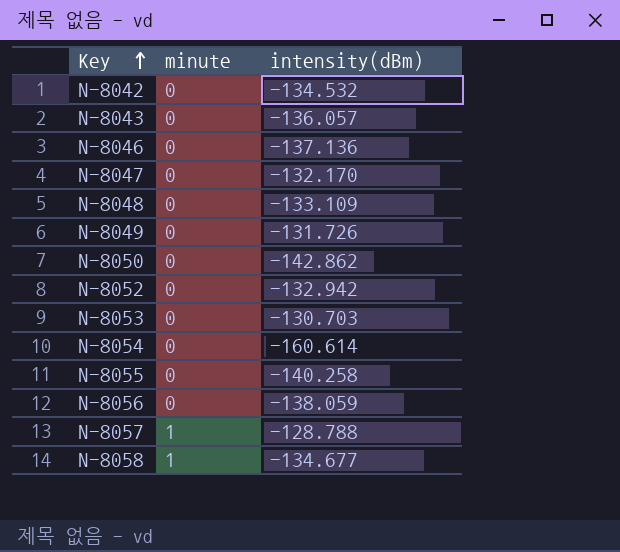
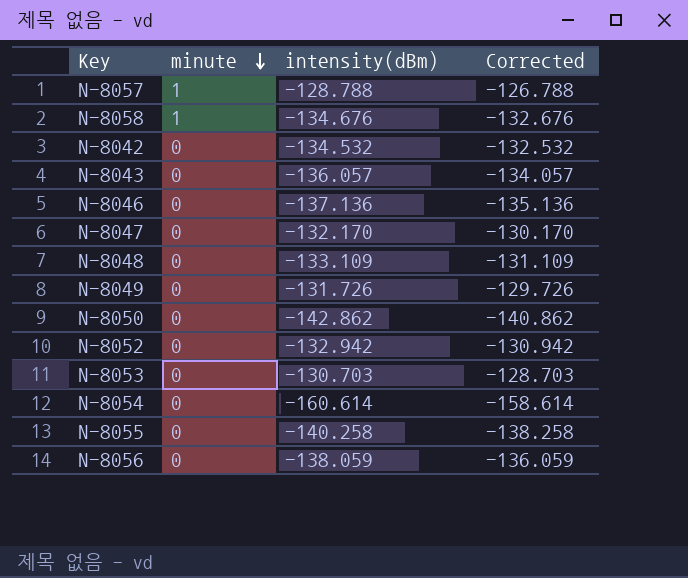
row order: Key ascending -> minute descending
column Corrected | formula: none -> [intensity(dBm)] + 2
N-8058 | intensity(dBm): -134.677 -> -134.676

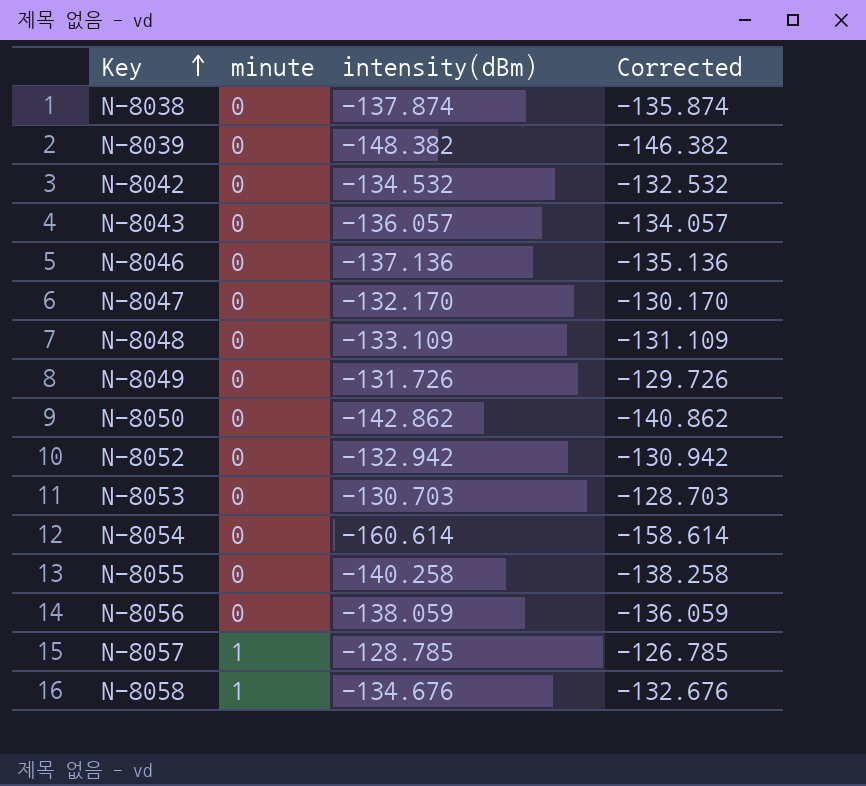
row order: minute descending -> Key ascending
row N-8038: none -> 0 | -137.874 | -135.874
row N-8039: none -> 0 | -148.382 | -146.382
N-8057 | intensity(dBm): -128.788 -> -128.785
N-8057 | Corrected: -126.788 -> -126.785

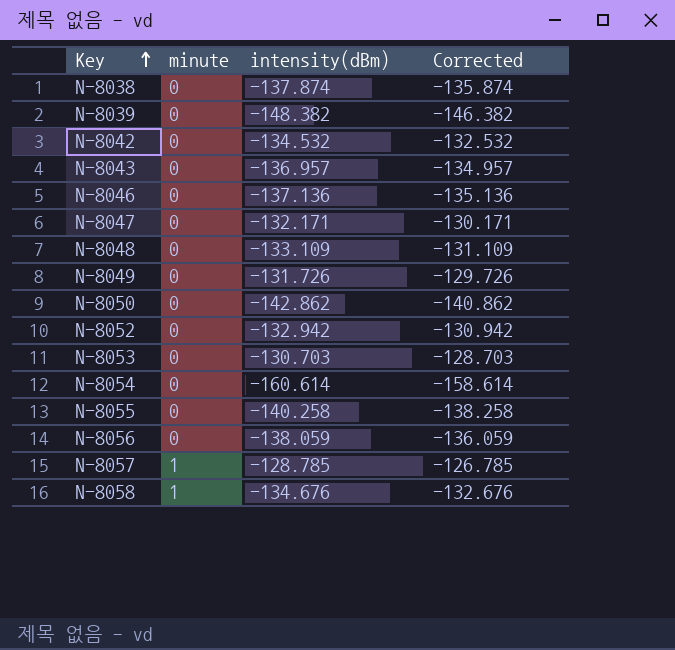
N-8043 | intensity(dBm): -136.057 -> -136.957
N-8043 | Corrected: -134.057 -> -134.957
N-8047 | intensity(dBm): -132.170 -> -132.171
N-8047 | Corrected: -130.170 -> -130.171

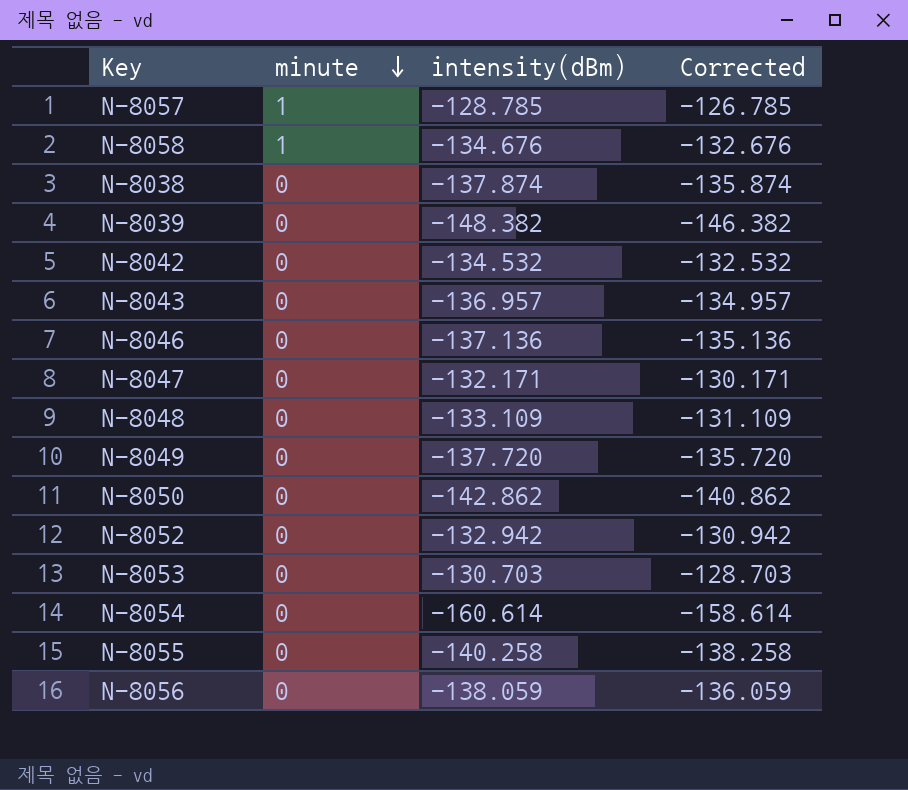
row order: Key ascending -> minute descending
N-8049 | intensity(dBm): -131.726 -> -137.720
N-8049 | Corrected: -129.726 -> -135.720

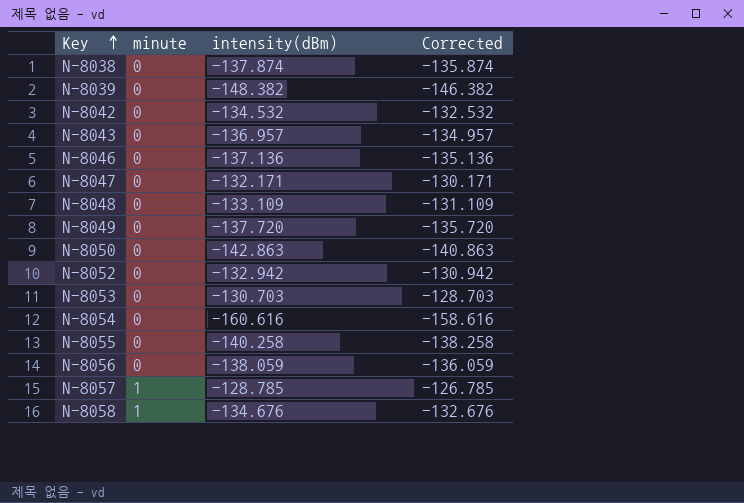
row order: minute descending -> Key ascending
N-8050 | intensity(dBm): -142.862 -> -142.863
N-8050 | Corrected: -140.862 -> -140.863
N-8054 | intensity(dBm): -160.614 -> -160.616
N-8054 | Corrected: -158.614 -> -158.616

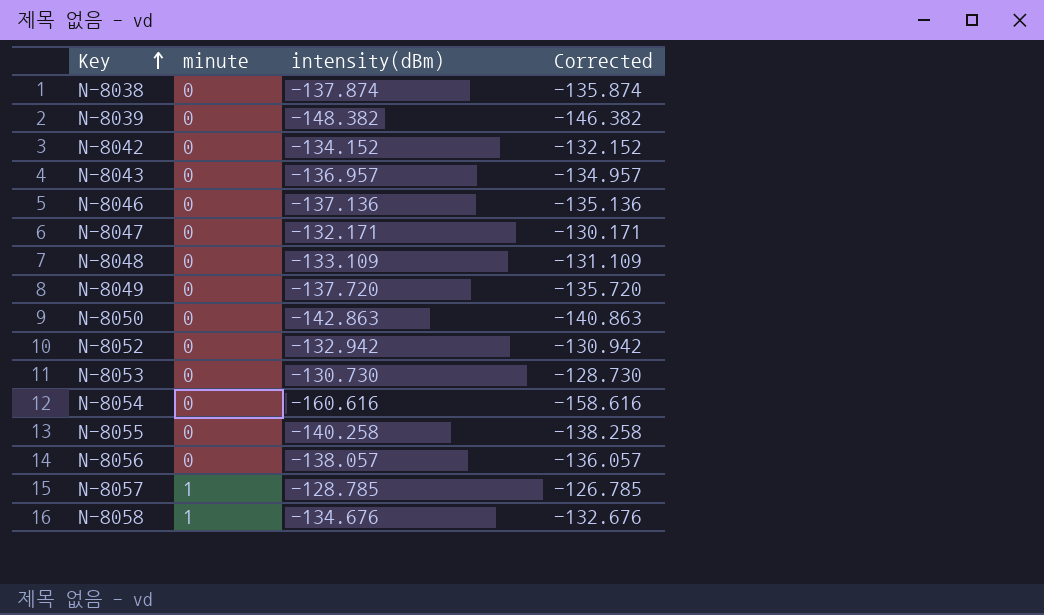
N-8042 | intensity(dBm): -134.532 -> -134.152
N-8042 | Corrected: -132.532 -> -132.152
N-8053 | intensity(dBm): -130.703 -> -130.730
N-8053 | Corrected: -128.703 -> -128.730
N-8056 | intensity(dBm): -138.059 -> -138.057
N-8056 | Corrected: -136.059 -> -136.057

